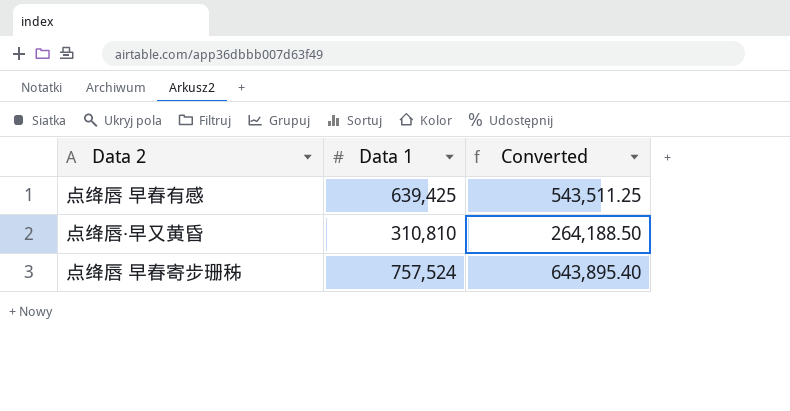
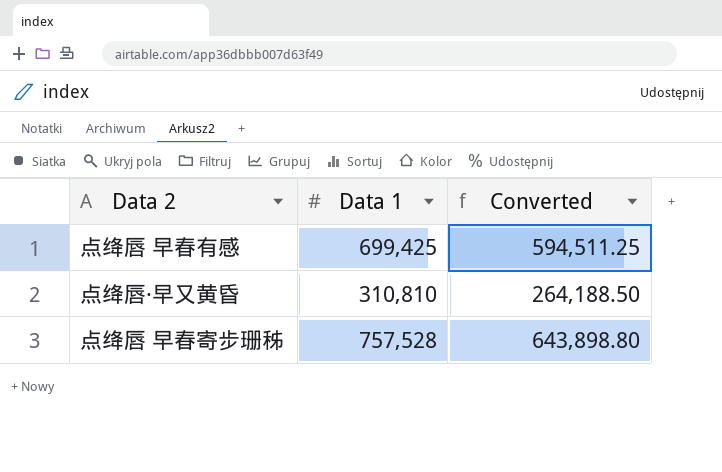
点绛唇 早春有感 | Data 1: 639,425 -> 699,425
点绛唇 早春有感 | Converted: 543,511.25 -> 594,511.25
点绛唇 早春寄步珊秭 | Data 1: 757,524 -> 757,528
点绛唇 早春寄步珊秭 | Converted: 643,895.40 -> 643,898.80

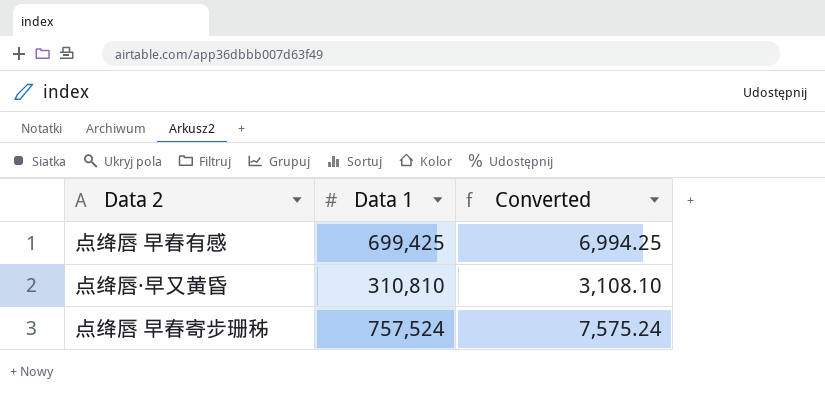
column Converted | formula: [Data 1] * 0.85 -> [Data 1] * 0.01
点绛唇 早春寄步珊秭 | Data 1: 757,528 -> 757,524

